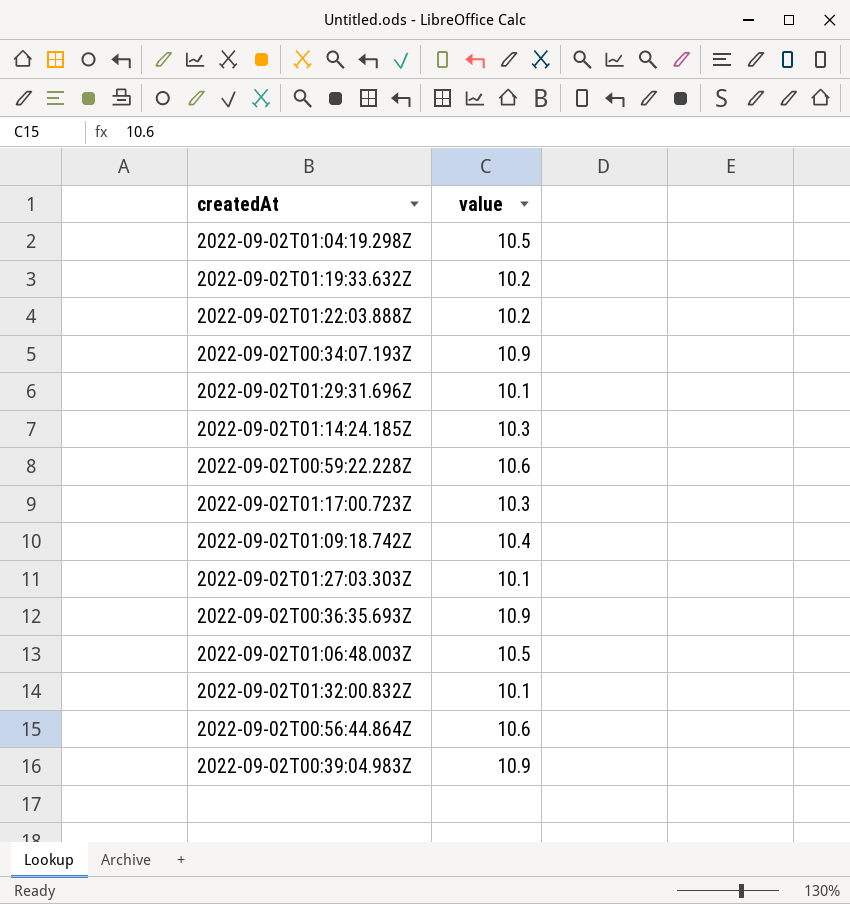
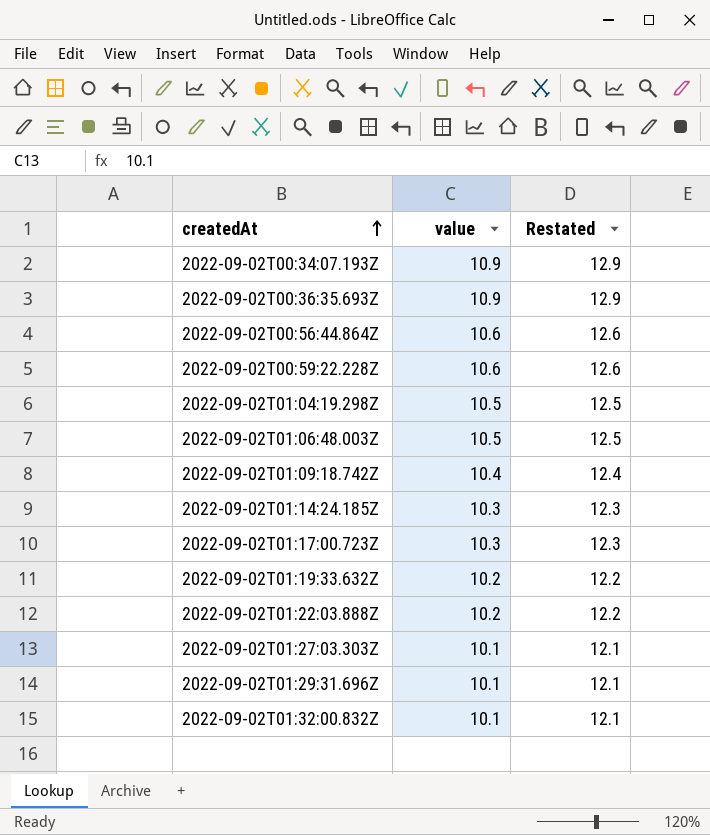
row order: none -> createdAt ascending
column Restated | formula: none -> [value] + 2
row 2022-09-02T00:39:04.983Z: 10.9 -> none

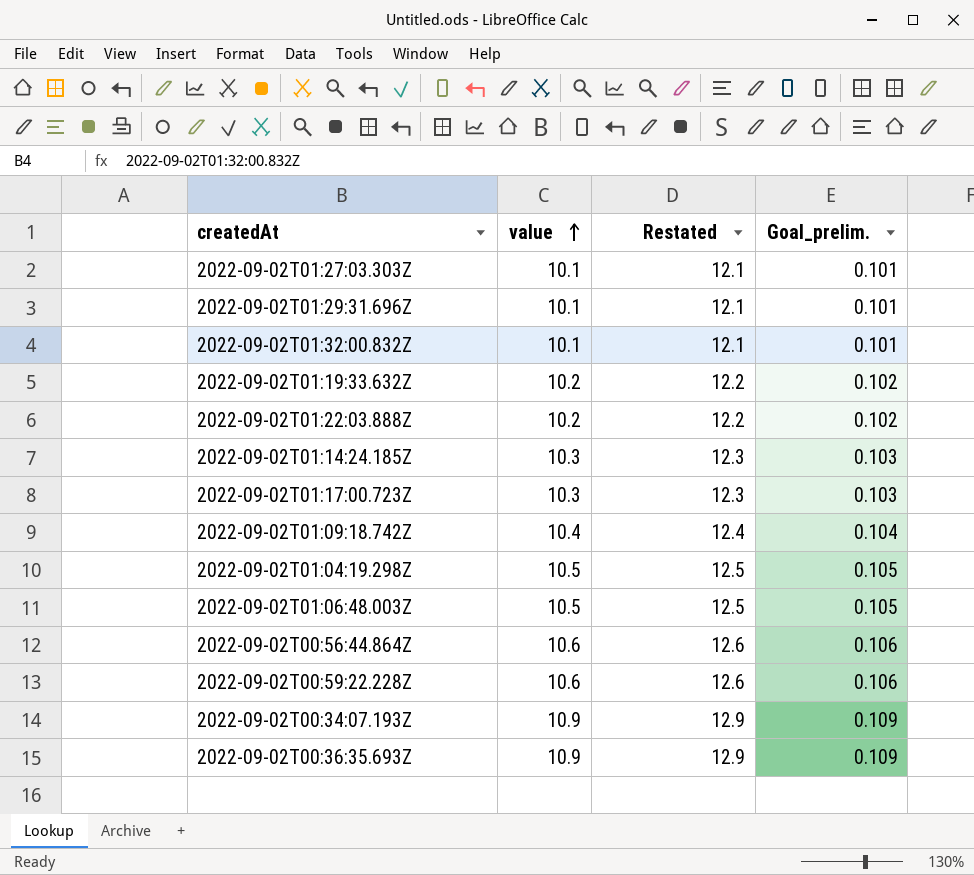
row order: createdAt ascending -> value ascending
column Goal_prelim. | formula: none -> [value] * 0.01

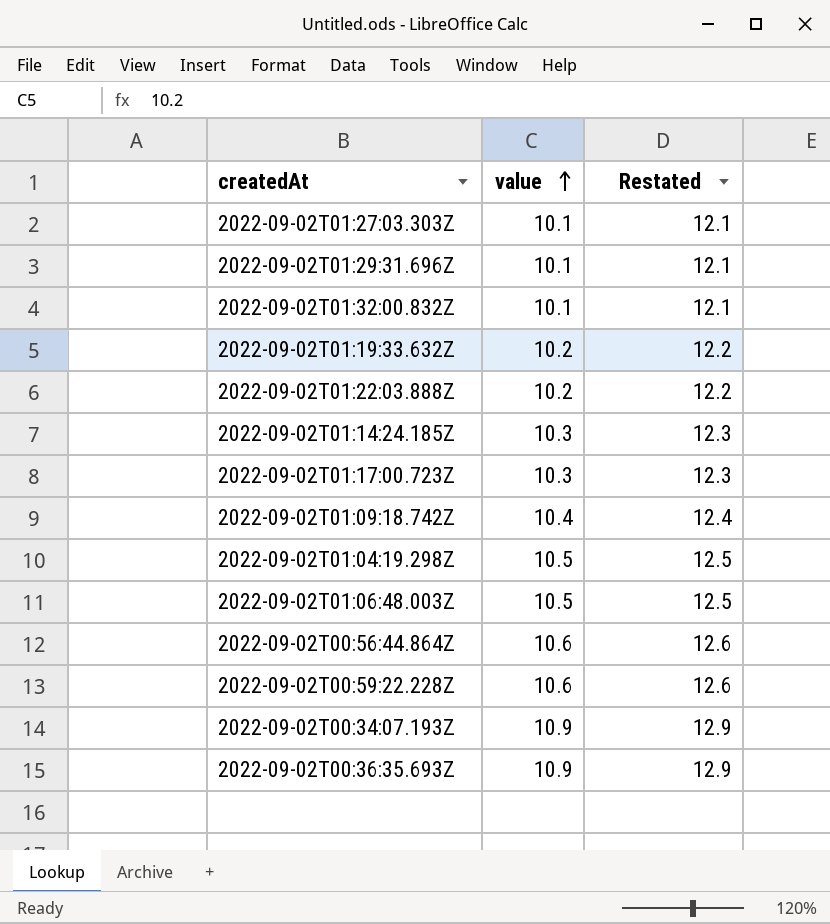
column Goal_prelim. | formula: [value] * 0.01 -> none

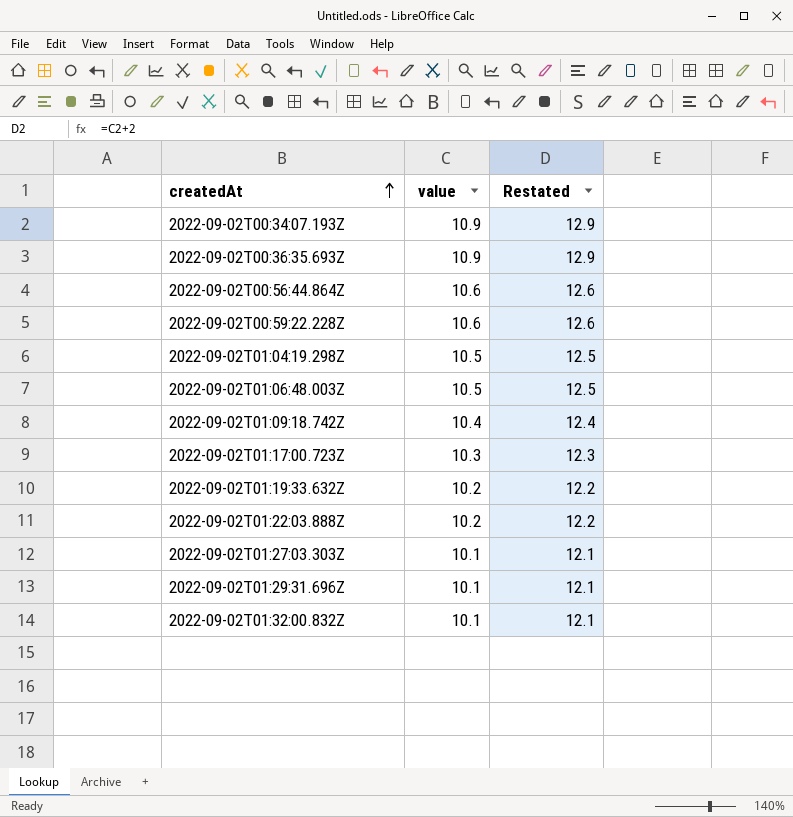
row order: value ascending -> createdAt ascending
row 2022-09-02T01:14:24.185Z: 10.3 | 12.3 -> none

